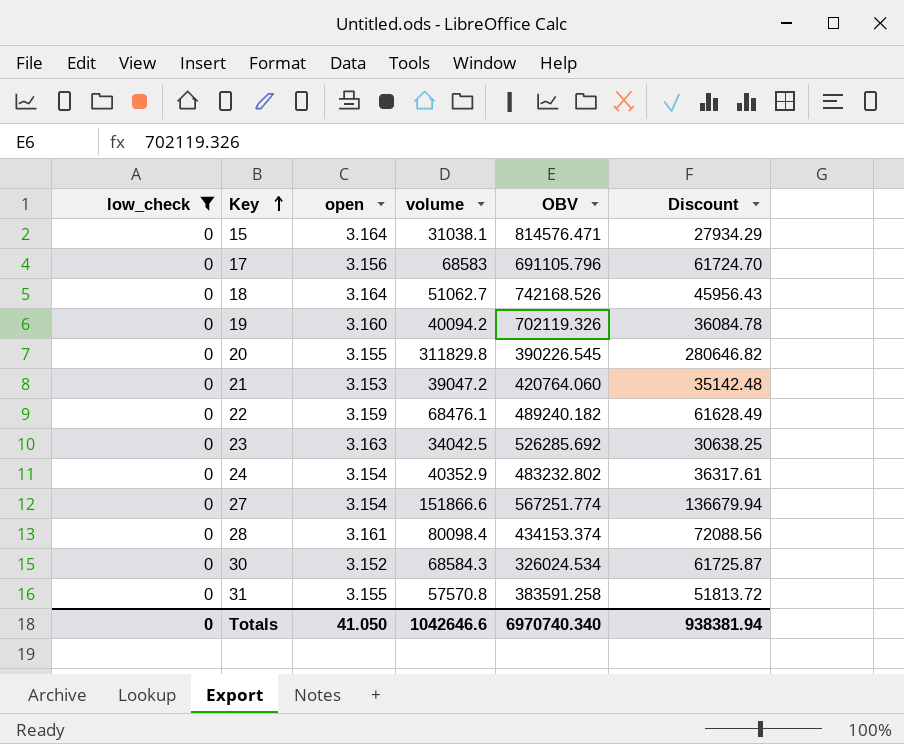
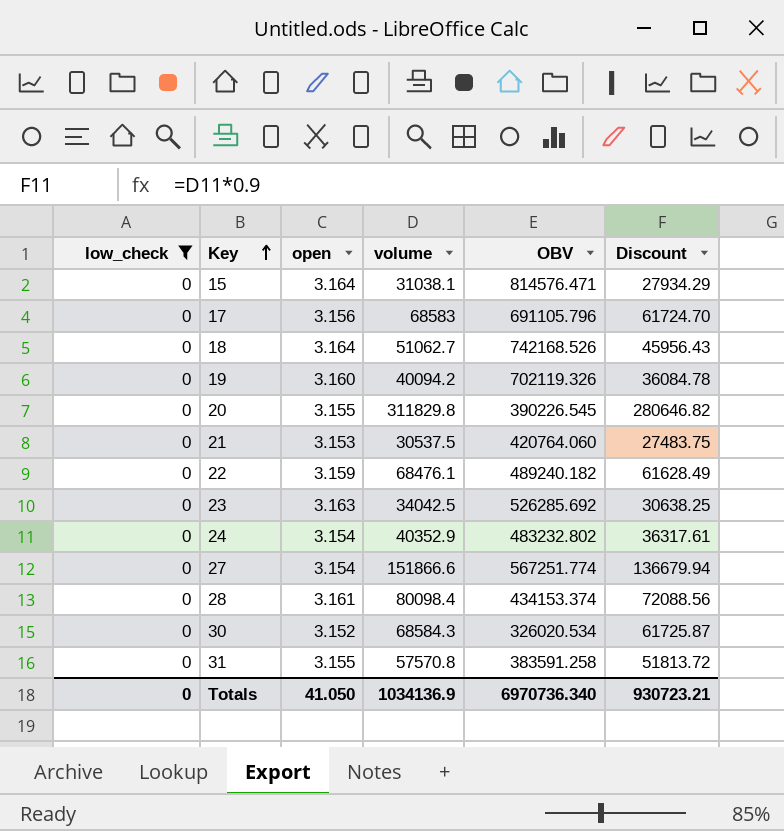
21 | volume: 39047.2 -> 30537.5
21 | Discount: 35142.48 -> 27483.75
30 | OBV: 326024.534 -> 326020.534
Totals | volume: 1042646.6 -> 1034136.9
Totals | OBV: 6970740.340 -> 6970736.340
Totals | Discount: 938381.94 -> 930723.21

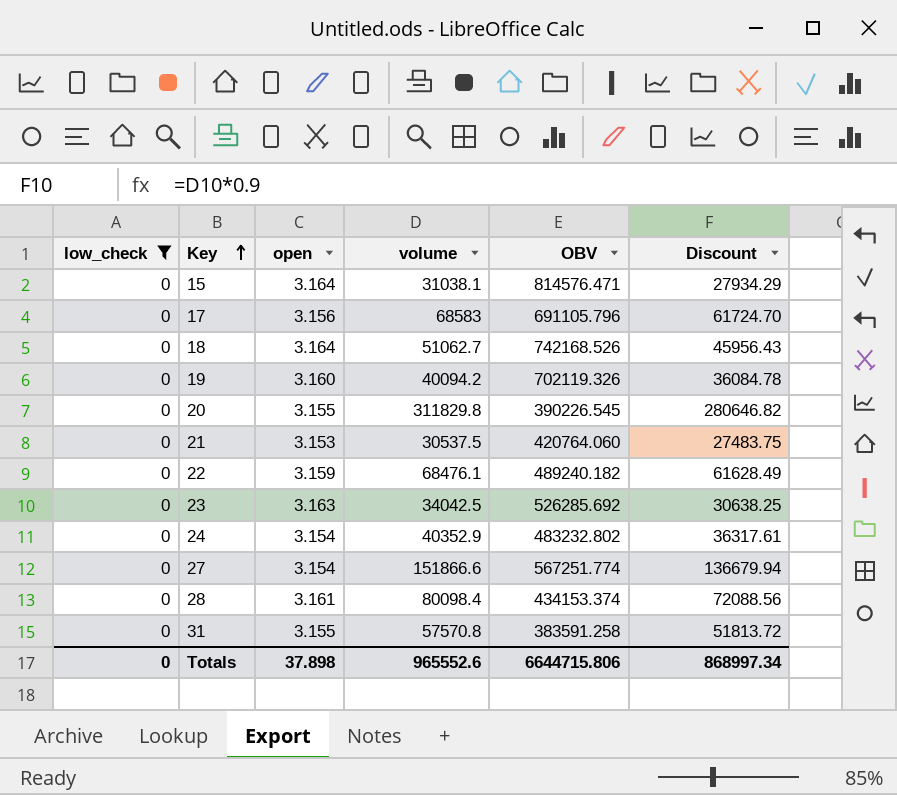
row 30: 0 | 3.152 | 68584.3 | 326020.534 | 61725.87 -> none
Totals | open: 41.050 -> 37.898
Totals | volume: 1034136.9 -> 965552.6
Totals | OBV: 6970736.340 -> 6644715.806
Totals | Discount: 930723.21 -> 868997.34

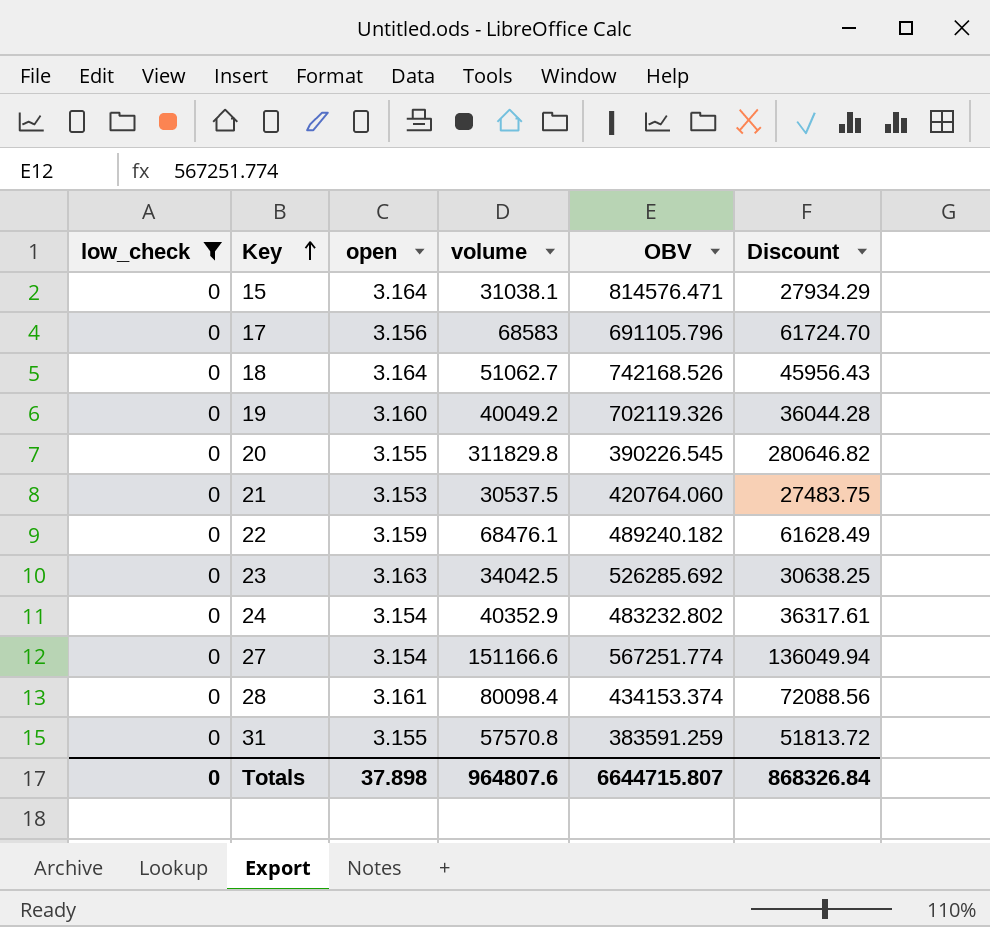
19 | volume: 40094.2 -> 40049.2
19 | Discount: 36084.78 -> 36044.28
27 | volume: 151866.6 -> 151166.6
27 | Discount: 136679.94 -> 136049.94
31 | OBV: 383591.258 -> 383591.259
Totals | volume: 965552.6 -> 964807.6
Totals | OBV: 6644715.806 -> 6644715.807
Totals | Discount: 868997.34 -> 868326.84

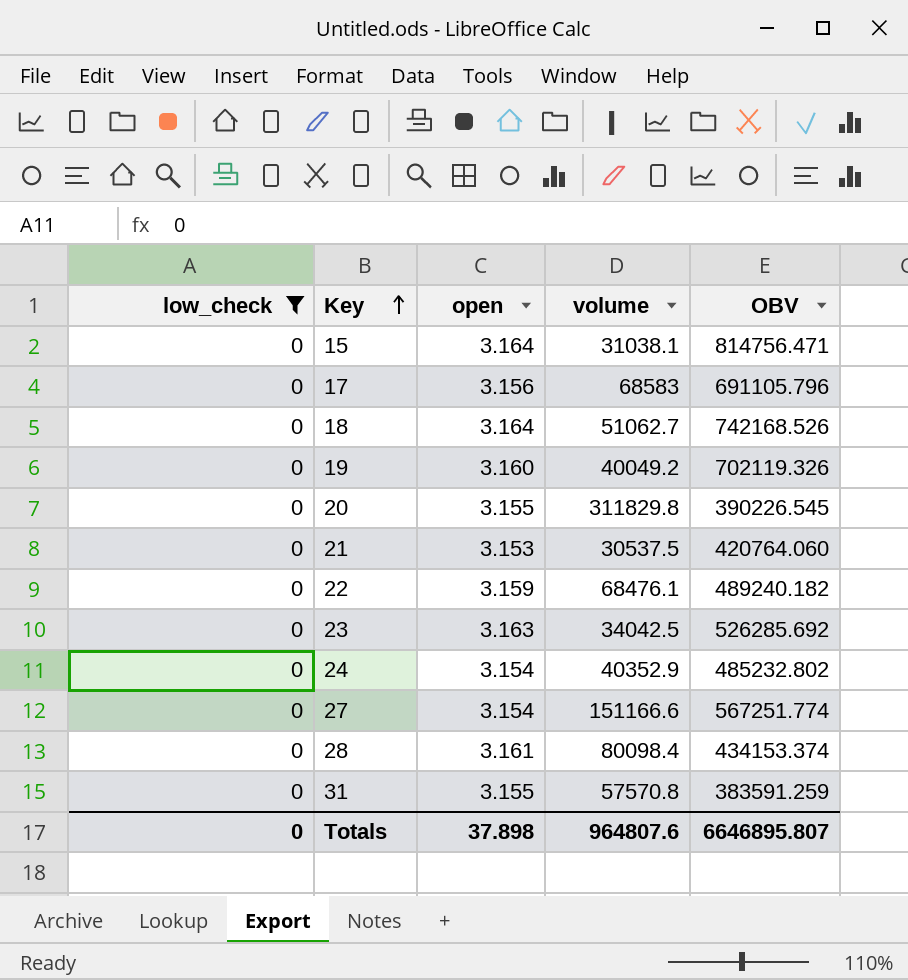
column Discount | formula: [volume] * 0.9 -> none
15 | OBV: 814576.471 -> 814756.471
24 | OBV: 483232.802 -> 485232.802
Totals | OBV: 6644715.807 -> 6646895.807

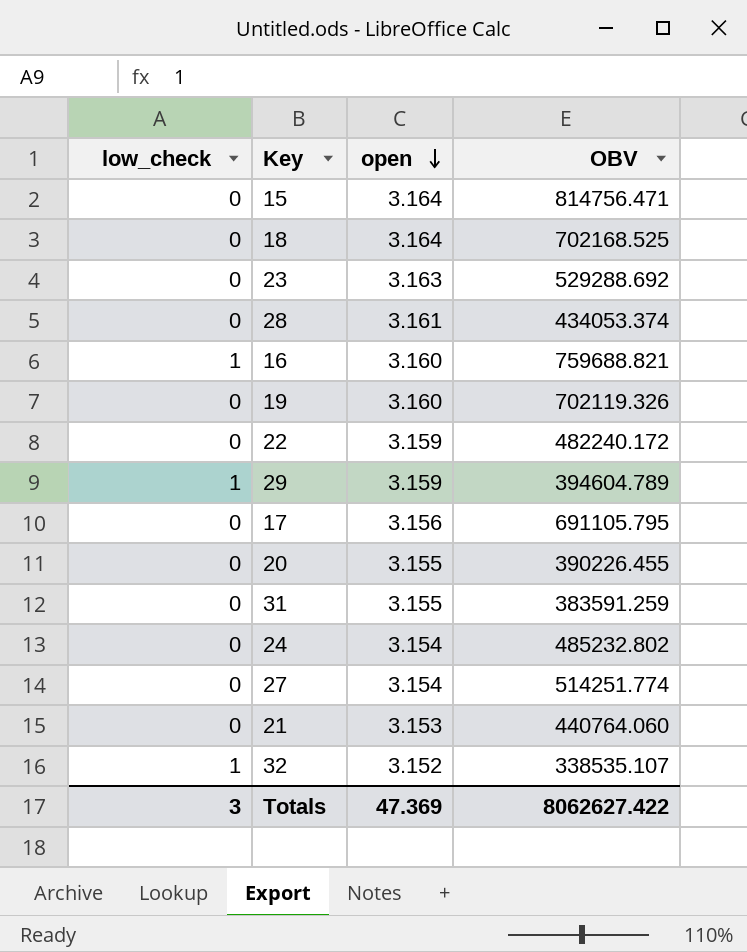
filter: low_check = 0 -> none
row order: Key ascending -> open descending
column volume | position: 4 -> none
18 | OBV: 742168.526 -> 702168.525
23 | OBV: 526285.692 -> 529288.692
28 | OBV: 434153.374 -> 434053.374
22 | OBV: 489240.182 -> 482240.172
17 | OBV: 691105.796 -> 691105.795
20 | OBV: 390226.545 -> 390226.455
27 | OBV: 567251.774 -> 514251.774
21 | OBV: 420764.060 -> 440764.060
Totals | low_check: 0 -> 3
Totals | open: 37.898 -> 47.369
Totals | OBV: 6646895.807 -> 8062627.422

